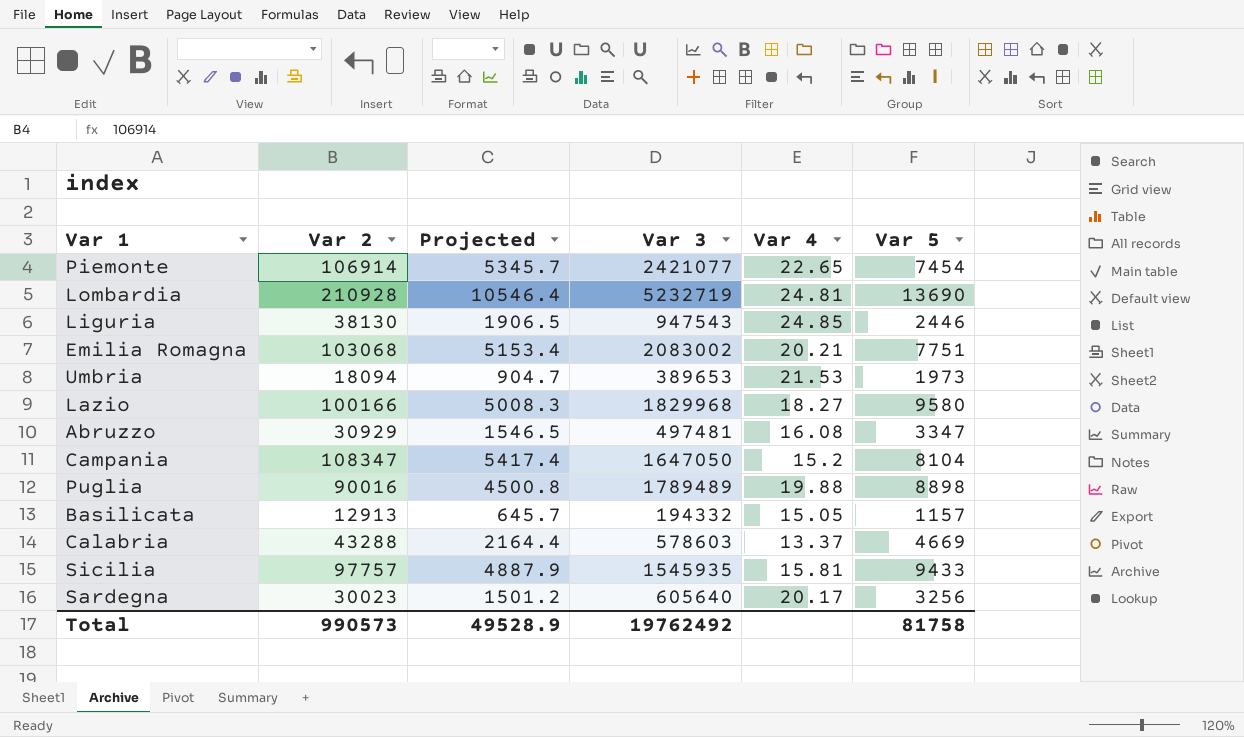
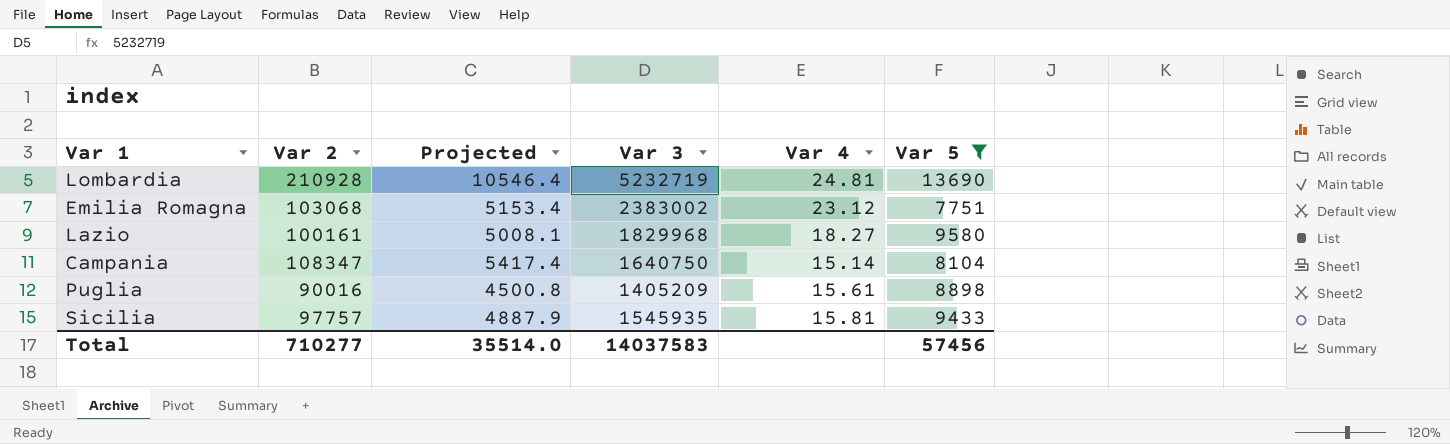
filter: none -> Var 5 >= 7751
Emilia Romagna | Var 3: 2083002 -> 2383002
Emilia Romagna | Var 4: 20.21 -> 23.12
Lazio | Var 2: 100166 -> 100161
Lazio | Projected: 5008.3 -> 5008.1
Campania | Var 3: 1647050 -> 1640750
Campania | Var 4: 15.2 -> 15.14
Puglia | Var 3: 1789489 -> 1405209
Puglia | Var 4: 19.88 -> 15.61
Total | Var 2: 990573 -> 710277
Total | Projected: 49528.9 -> 35514.0
Total | Var 3: 19762492 -> 14037583
Total | Var 5: 81758 -> 57456

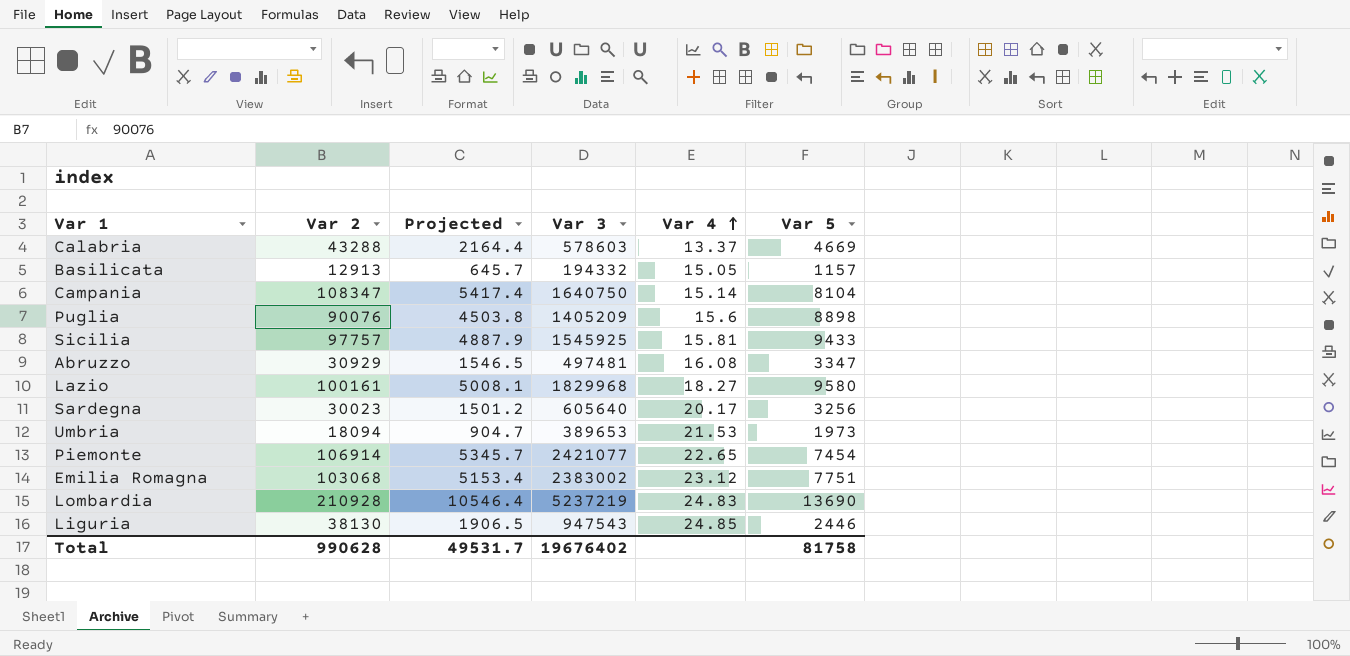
filter: Var 5 >= 7751 -> none
row order: none -> Var 4 ascending
Puglia | Var 2: 90016 -> 90076
Puglia | Projected: 4500.8 -> 4503.8
Puglia | Var 4: 15.61 -> 15.6
Sicilia | Var 3: 1545935 -> 1545925
Lombardia | Var 3: 5232719 -> 5237219
Lombardia | Var 4: 24.81 -> 24.83
Total | Var 2: 710277 -> 990628
Total | Projected: 35514.0 -> 49531.7
Total | Var 3: 14037583 -> 19676402
Total | Var 5: 57456 -> 81758

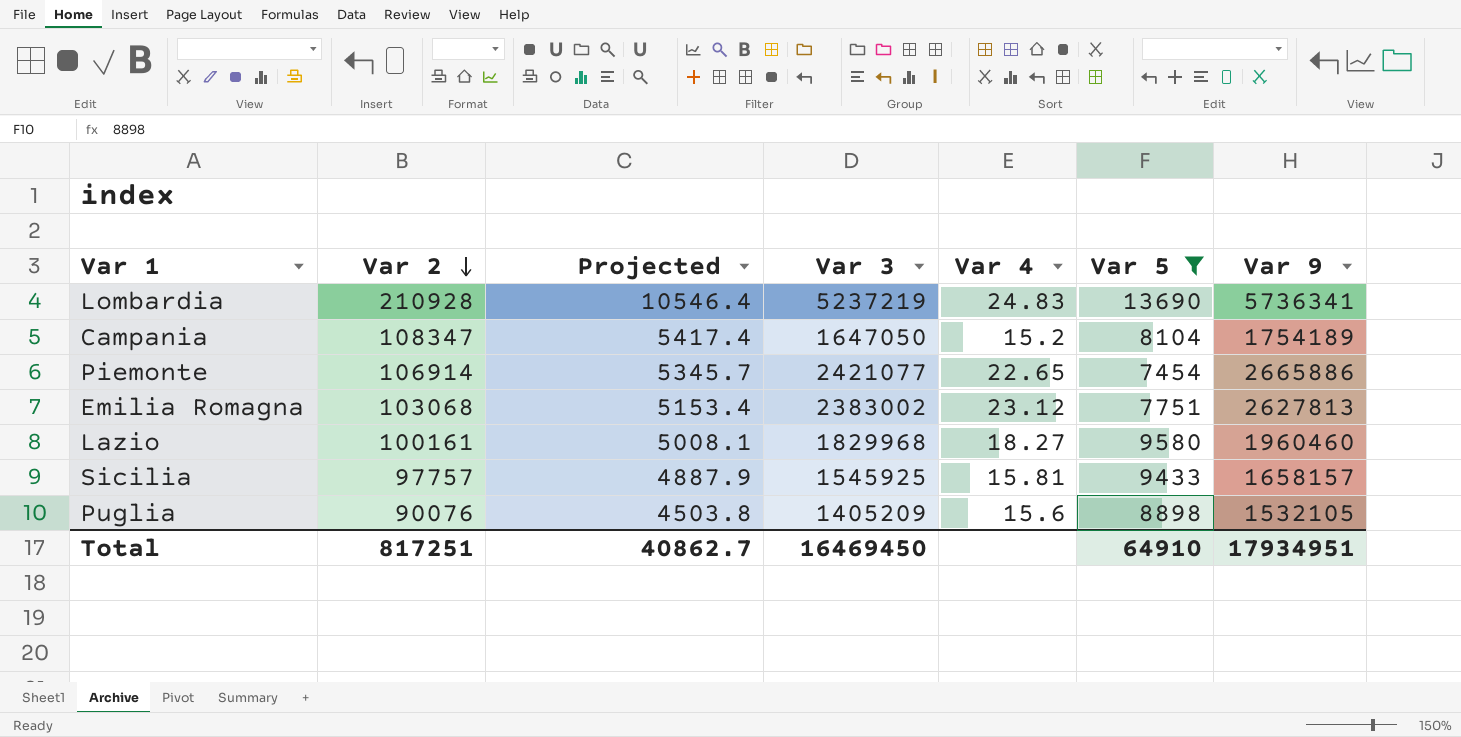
filter: none -> Var 5 >= 7454
row order: Var 4 ascending -> Var 2 descending
column Var 9 | position: none -> 7
Campania | Var 3: 1640750 -> 1647050
Campania | Var 4: 15.14 -> 15.2
Total | Var 2: 990628 -> 817251
Total | Projected: 49531.7 -> 40862.7
Total | Var 3: 19676402 -> 16469450
Total | Var 5: 81758 -> 64910

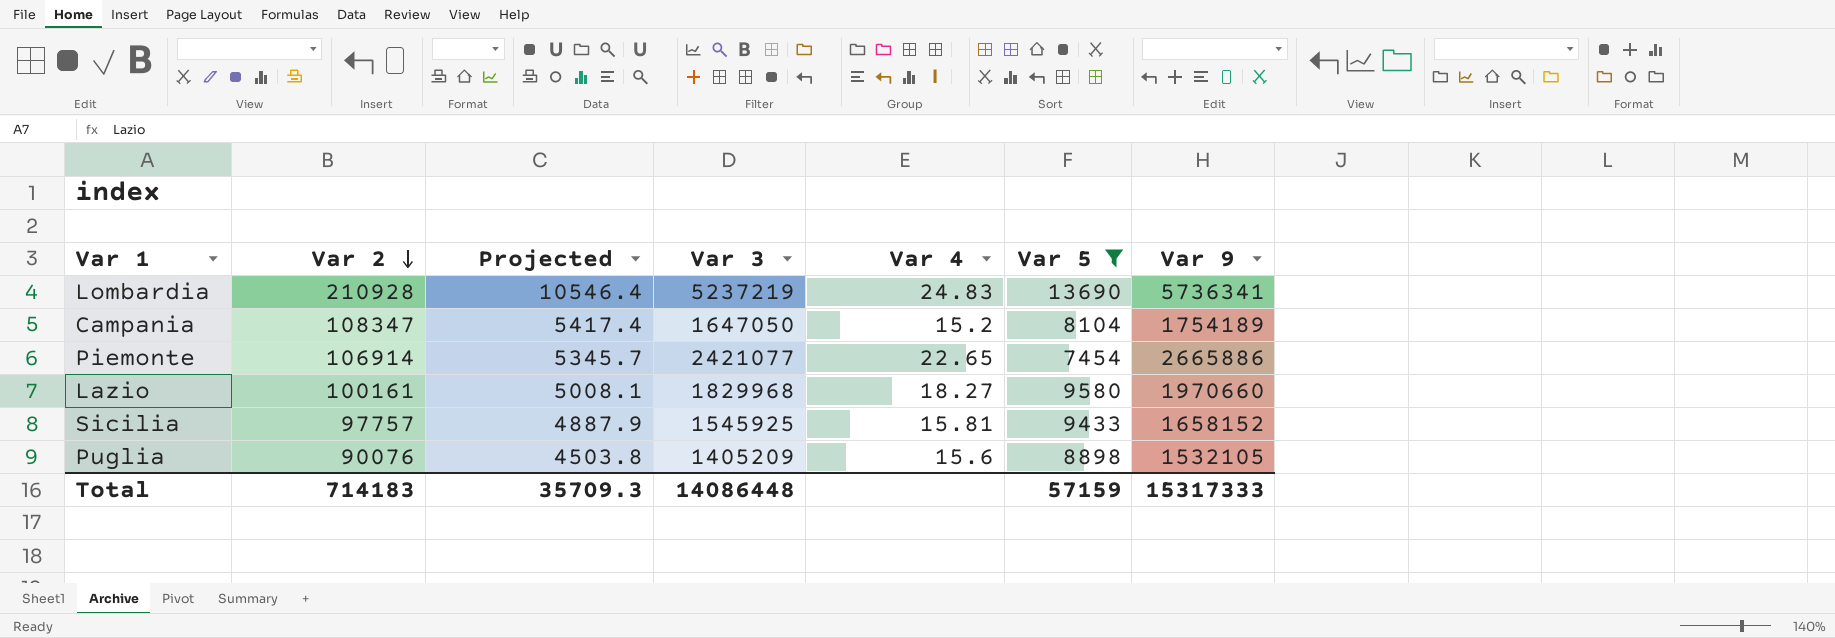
row Emilia Romagna: 103068 | 5153.4 | 2383002 | 23.12 | 7751 | 2627813 -> none
Lazio | Var 9: 1960460 -> 1970660
Sicilia | Var 9: 1658157 -> 1658152
Total | Var 2: 817251 -> 714183
Total | Projected: 40862.7 -> 35709.3
Total | Var 3: 16469450 -> 14086448
Total | Var 5: 64910 -> 57159
Total | Var 9: 17934951 -> 15317333

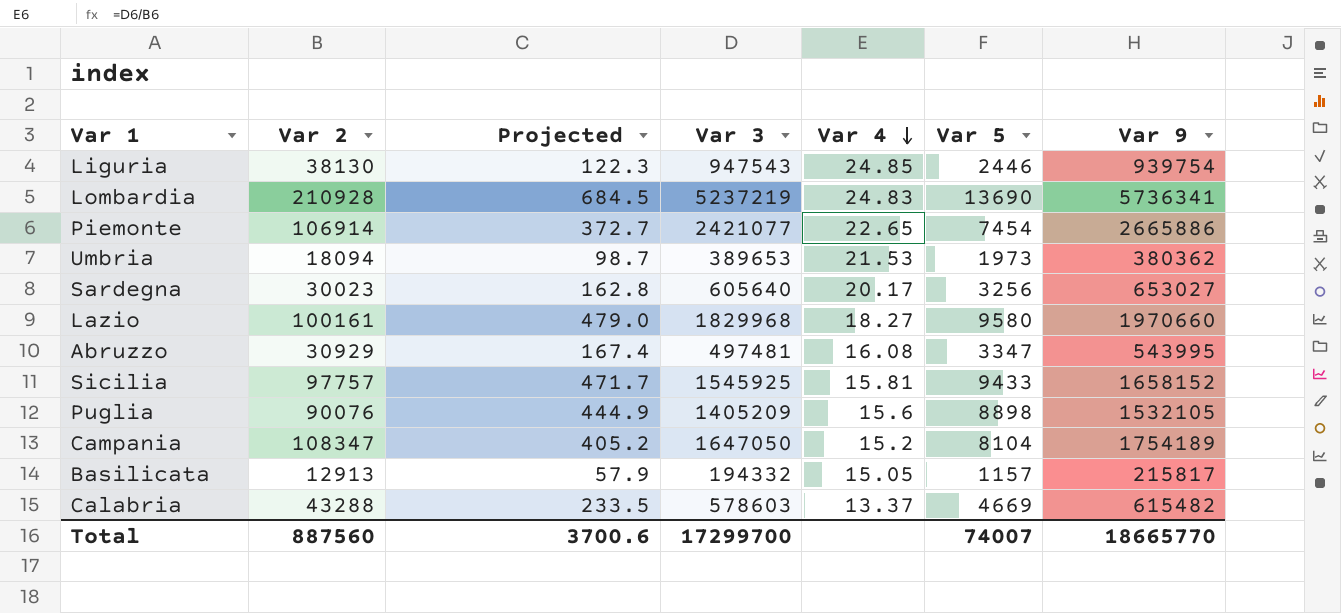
filter: Var 5 >= 7454 -> none
row order: Var 2 descending -> Var 4 descending
column Projected | formula: [Var 2] * 0.05 -> [Var 5] * 0.05
Total | Var 2: 714183 -> 887560
Total | Projected: 35709.3 -> 3700.6
Total | Var 3: 14086448 -> 17299700
Total | Var 5: 57159 -> 74007
Total | Var 9: 15317333 -> 18665770

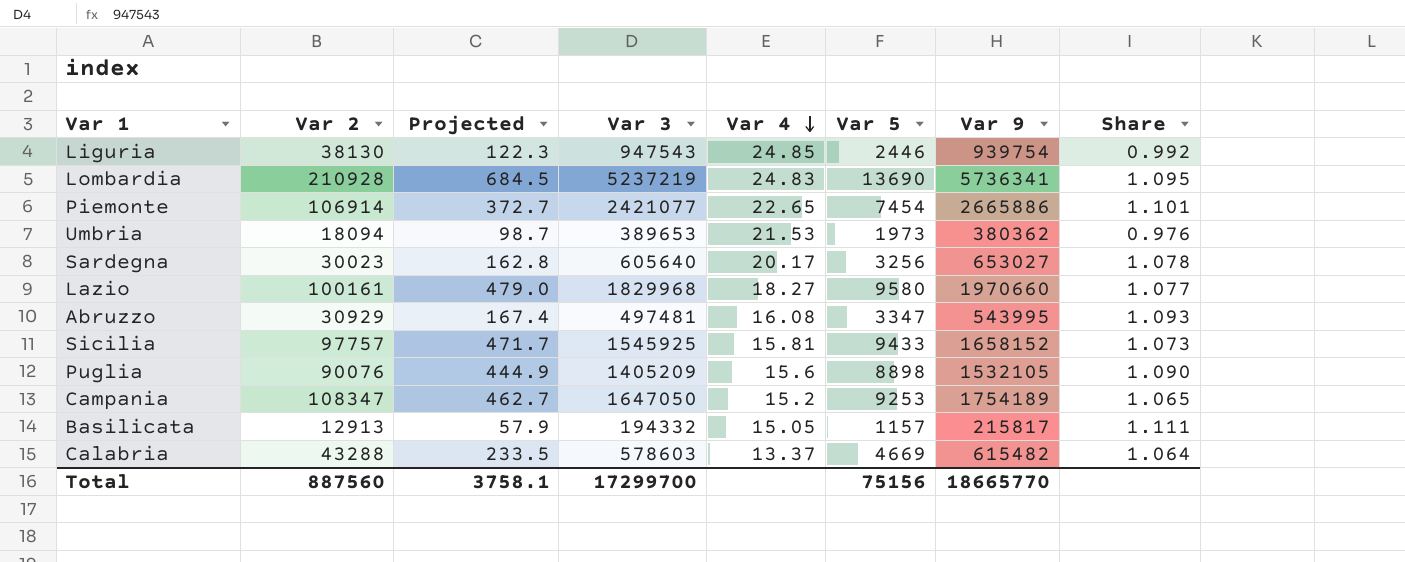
column Share | formula: none -> [Var 9] / [Var 3]
Campania | Projected: 405.2 -> 462.7
Campania | Var 5: 8104 -> 9253
Total | Projected: 3700.6 -> 3758.1
Total | Var 5: 74007 -> 75156

